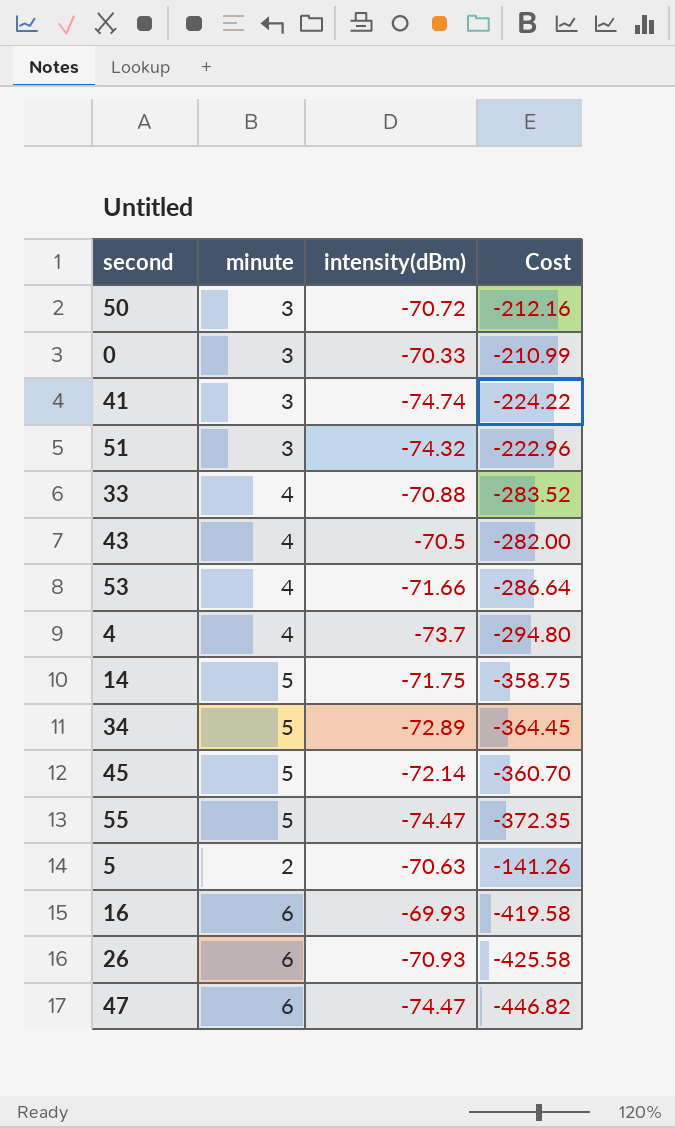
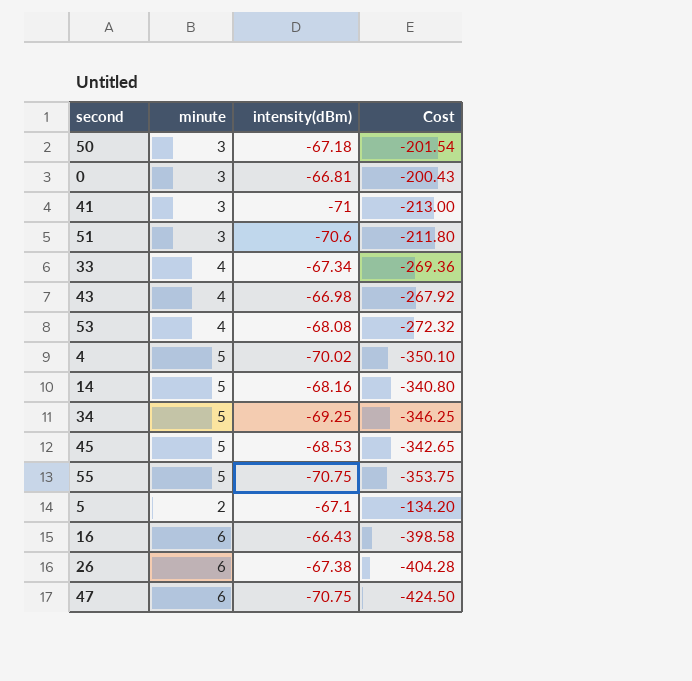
50 | intensity(dBm): -70.72 -> -67.18
50 | Cost: -212.16 -> -201.54
0 | intensity(dBm): -70.33 -> -66.81
0 | Cost: -210.99 -> -200.43
41 | intensity(dBm): -74.74 -> -71
41 | Cost: -224.22 -> -213.00
51 | intensity(dBm): -74.32 -> -70.6
51 | Cost: -222.96 -> -211.80
33 | intensity(dBm): -70.88 -> -67.34
33 | Cost: -283.52 -> -269.36
43 | intensity(dBm): -70.5 -> -66.98
43 | Cost: -282.00 -> -267.92
53 | intensity(dBm): -71.66 -> -68.08
53 | Cost: -286.64 -> -272.32
4 | minute: 4 -> 5
4 | intensity(dBm): -73.7 -> -70.02
4 | Cost: -294.80 -> -350.10
14 | intensity(dBm): -71.75 -> -68.16
14 | Cost: -358.75 -> -340.80
34 | intensity(dBm): -72.89 -> -69.25
34 | Cost: -364.45 -> -346.25
45 | intensity(dBm): -72.14 -> -68.53
45 | Cost: -360.70 -> -342.65
55 | intensity(dBm): -74.47 -> -70.75
55 | Cost: -372.35 -> -353.75
5 | intensity(dBm): -70.63 -> -67.1
5 | Cost: -141.26 -> -134.20
16 | intensity(dBm): -69.93 -> -66.43
16 | Cost: -419.58 -> -398.58
26 | intensity(dBm): -70.93 -> -67.38
26 | Cost: -425.58 -> -404.28
47 | intensity(dBm): -74.47 -> -70.75
47 | Cost: -446.82 -> -424.50

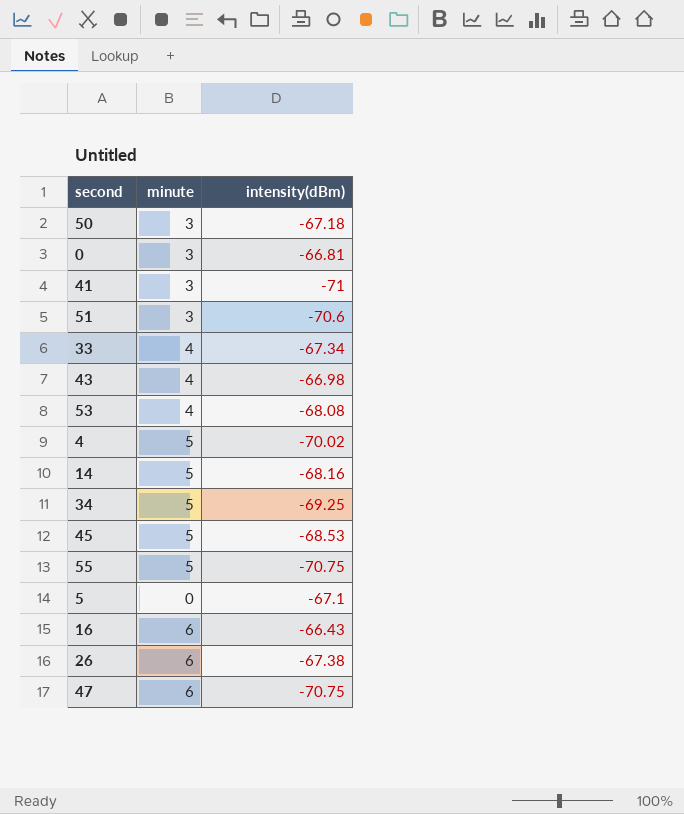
column Cost | formula: [minute] * [intensity(dBm)] -> none
5 | minute: 2 -> 0

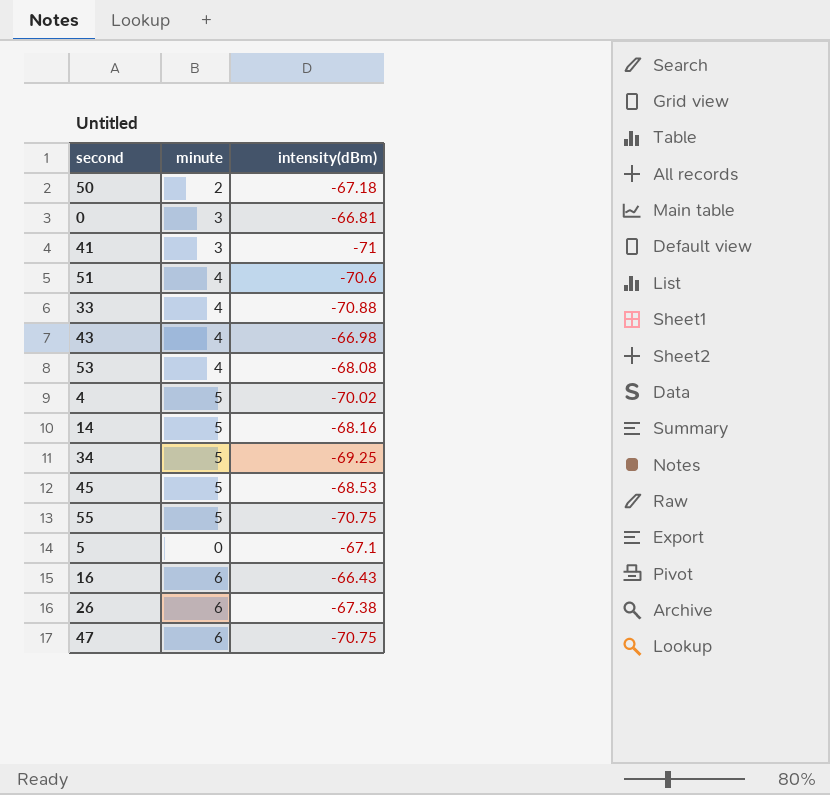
50 | minute: 3 -> 2
51 | minute: 3 -> 4
33 | intensity(dBm): -67.34 -> -70.88

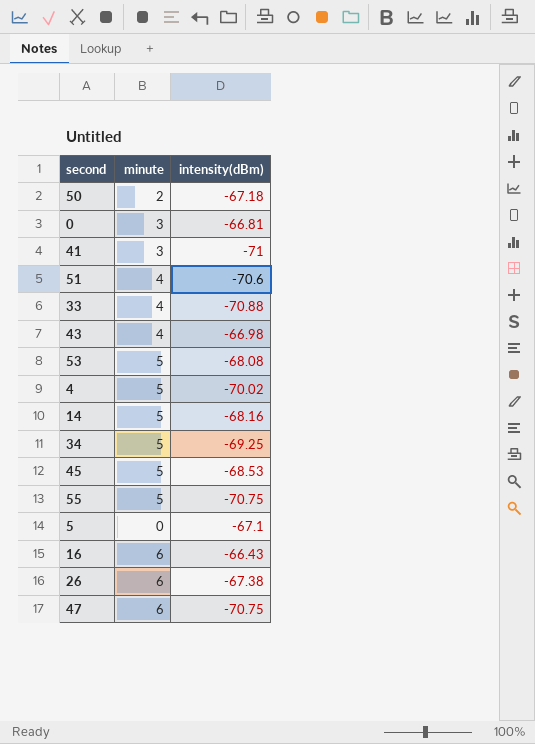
53 | minute: 4 -> 5

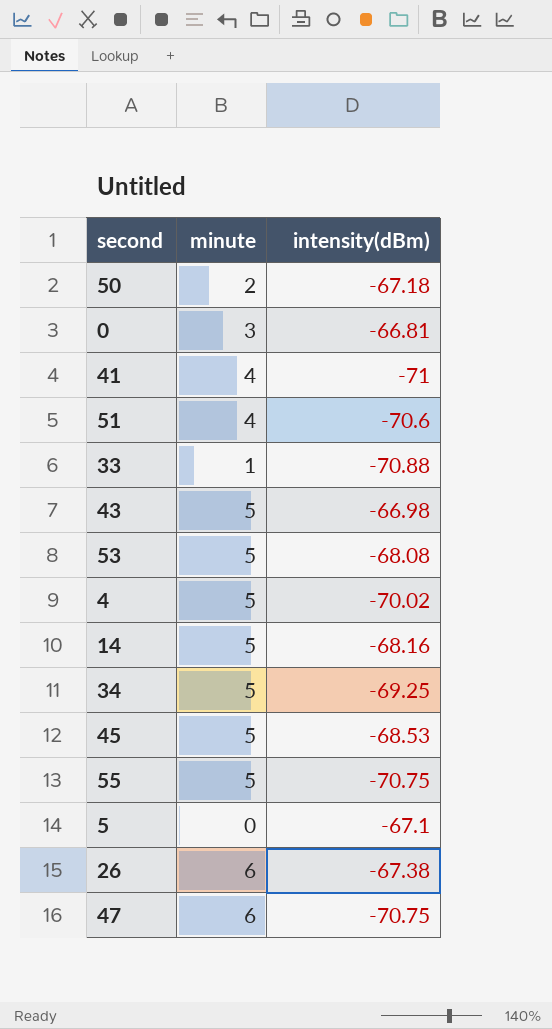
row 16: 6 | -66.43 -> none
41 | minute: 3 -> 4
33 | minute: 4 -> 1
43 | minute: 4 -> 5

